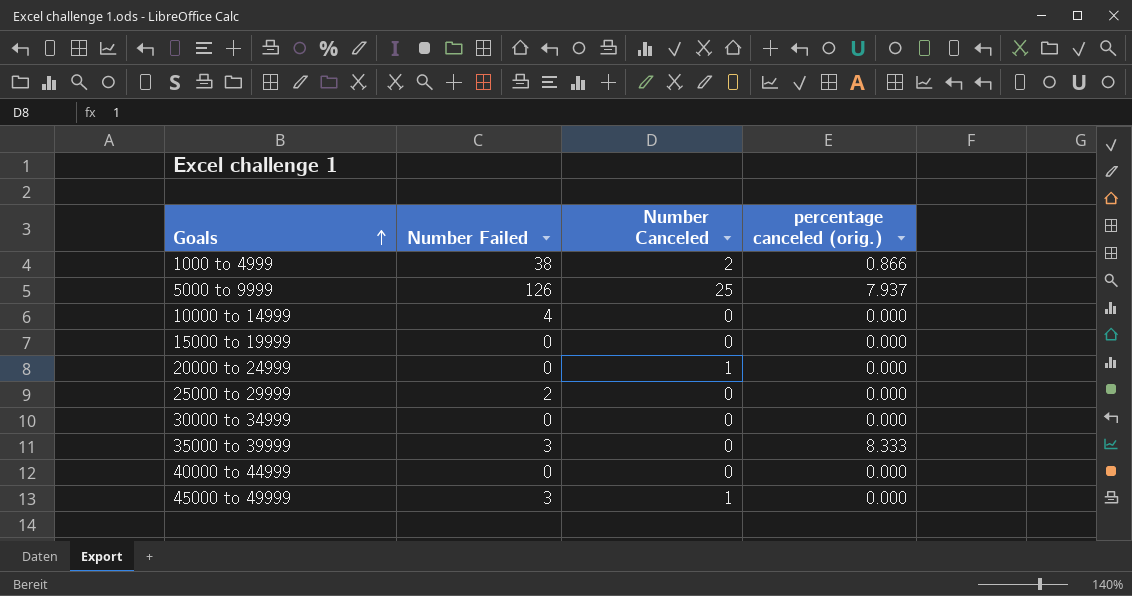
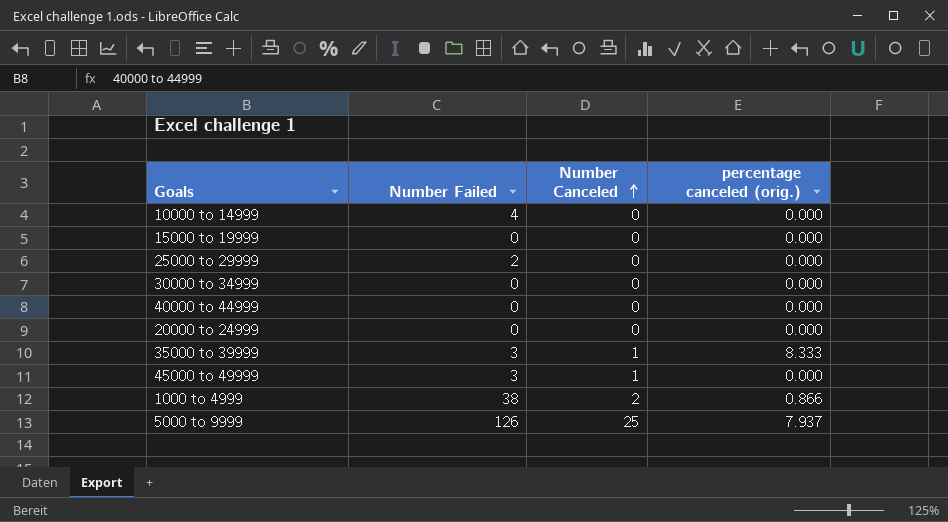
row order: Goals ascending -> Number Canceled ascending
20000 to 24999 | Number Canceled: 1 -> 0
35000 to 39999 | Number Canceled: 0 -> 1

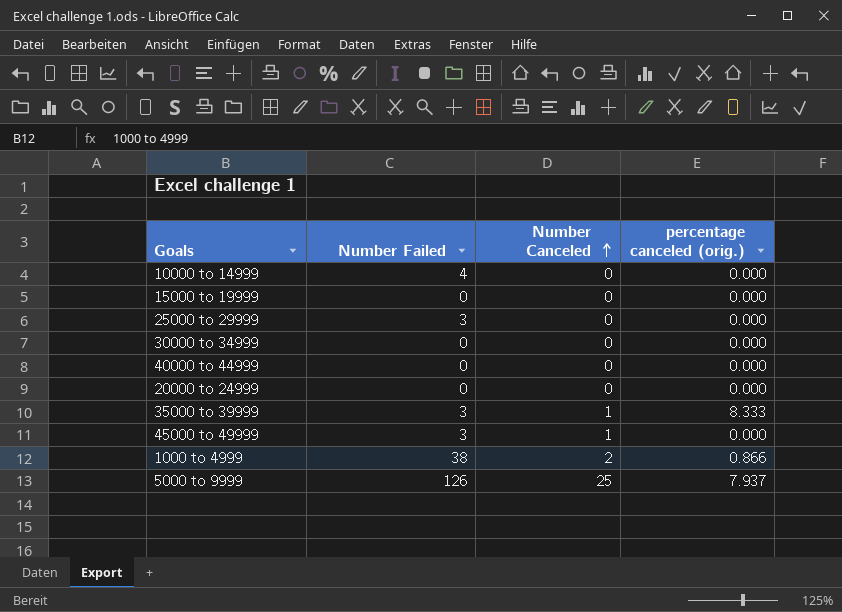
25000 to 29999 | Number Failed: 2 -> 3

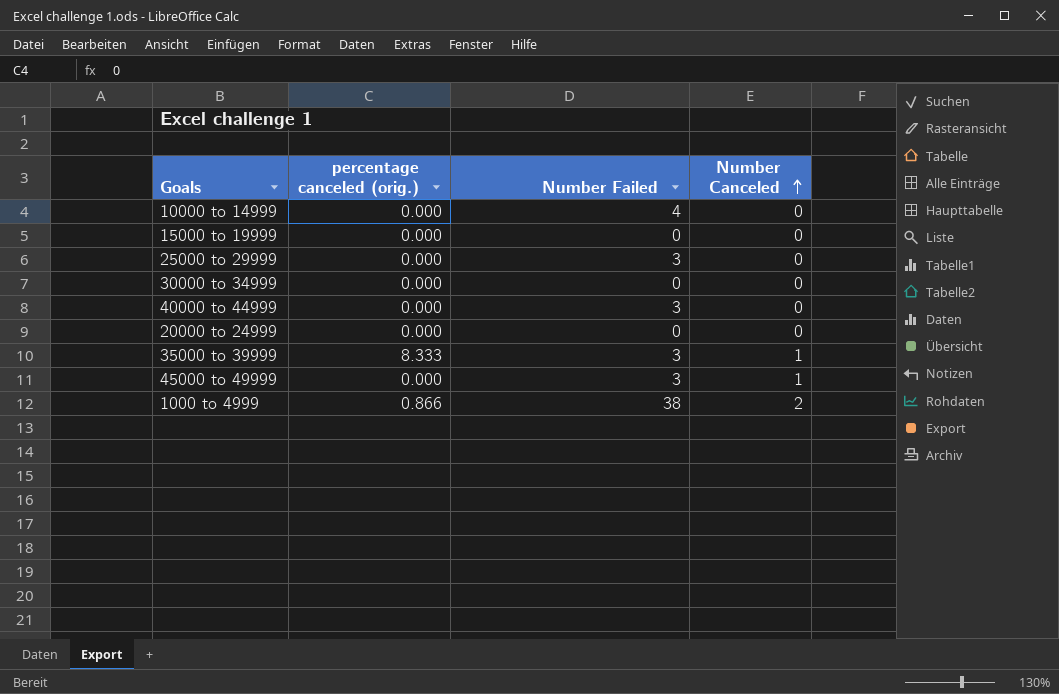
column percentage canceled (orig.) | position: 4 -> 2
row 5000 to 9999: 126 | 25 | 7.937 -> none
40000 to 44999 | Number Failed: 0 -> 3

